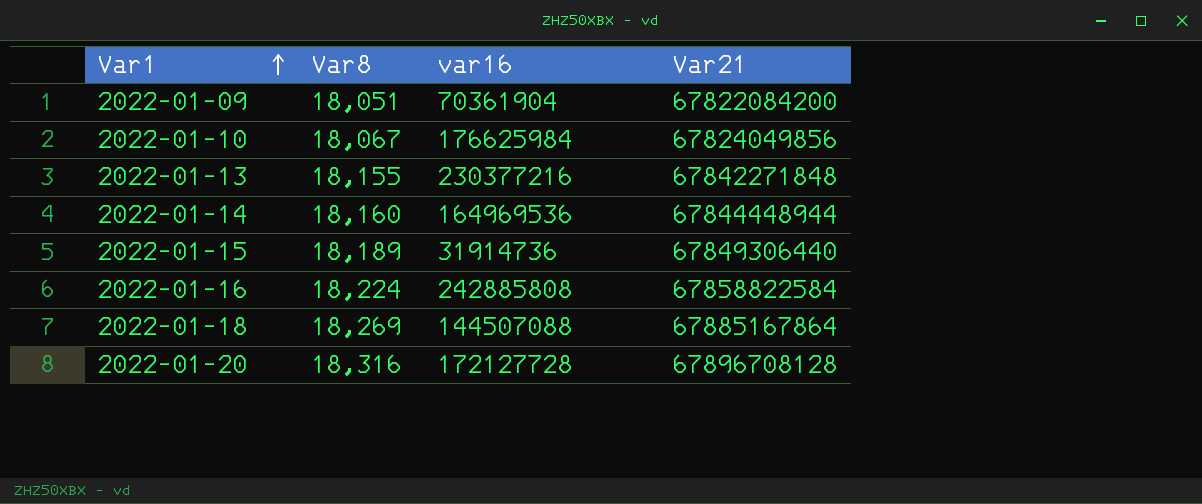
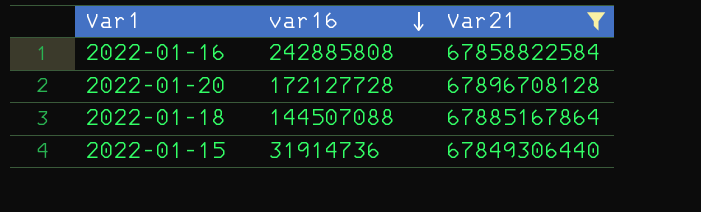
filter: none -> Var21 >= 67849306440
row order: Var1 ascending -> var16 descending
column Var8 | position: 2 -> none

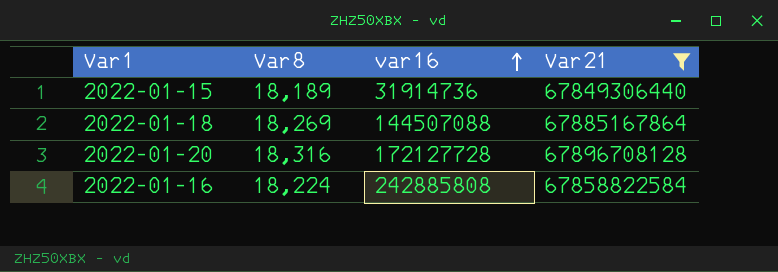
row order: var16 descending -> var16 ascending
column Var8 | position: none -> 2

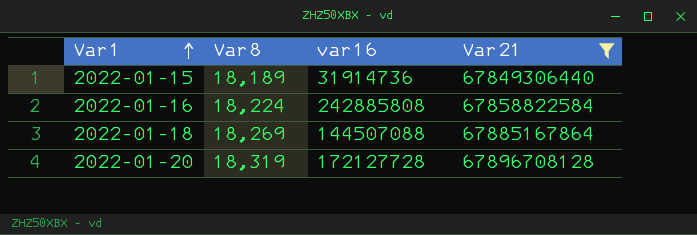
row order: var16 ascending -> Var1 ascending
2022-01-20 | Var8: 18,316 -> 18,319

